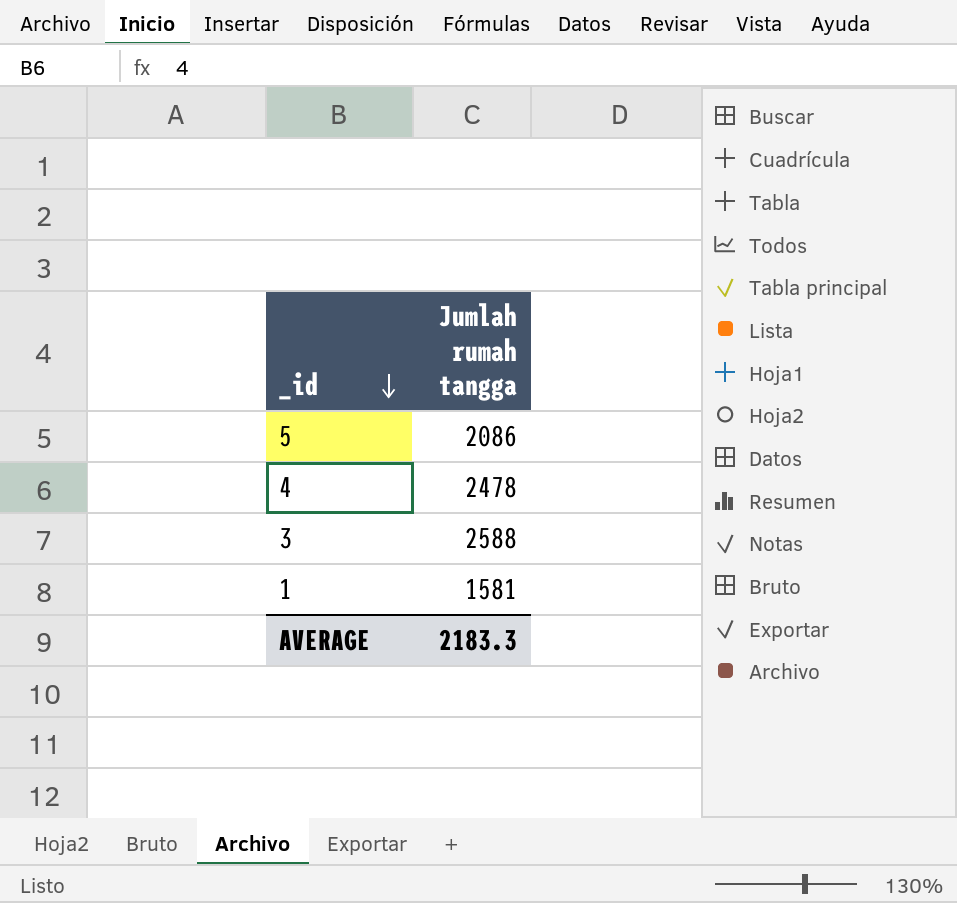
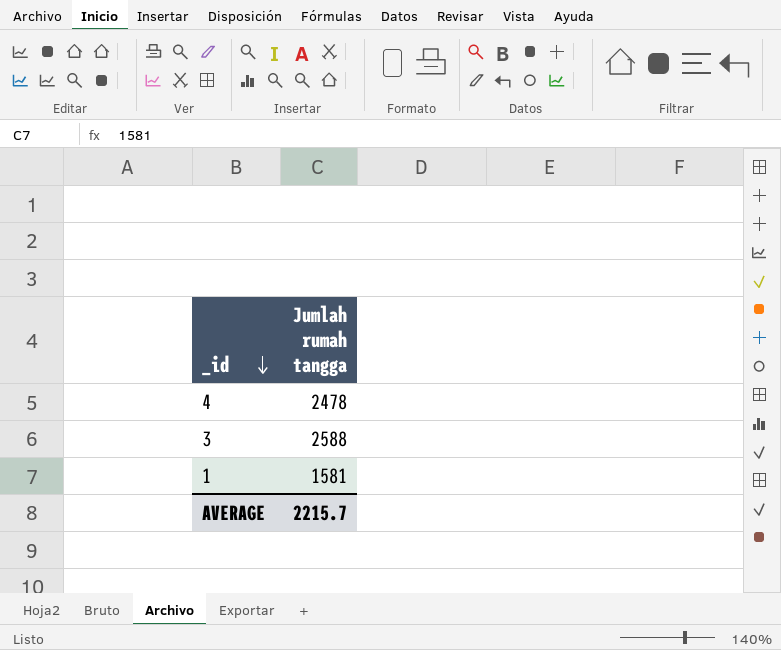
row 5: 2086 -> none
AVERAGE | Jumlah rumah tangga: 2183.3 -> 2215.7

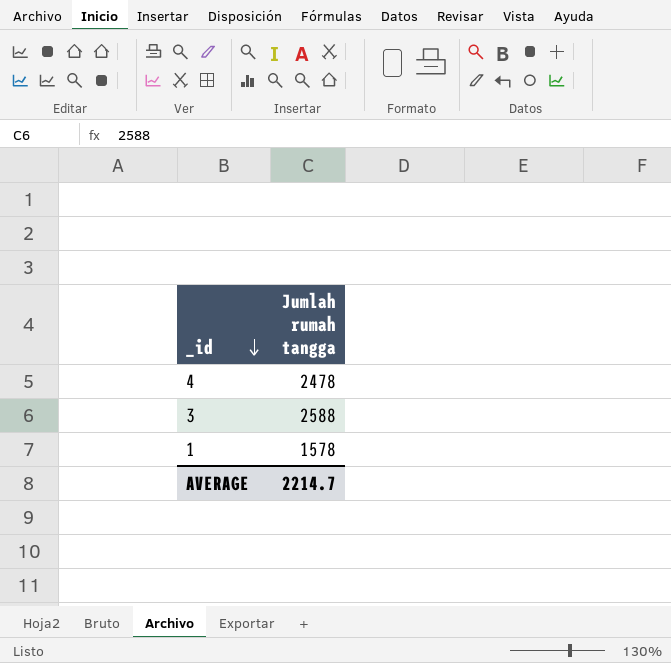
1 | Jumlah rumah tangga: 1581 -> 1578
AVERAGE | Jumlah rumah tangga: 2215.7 -> 2214.7

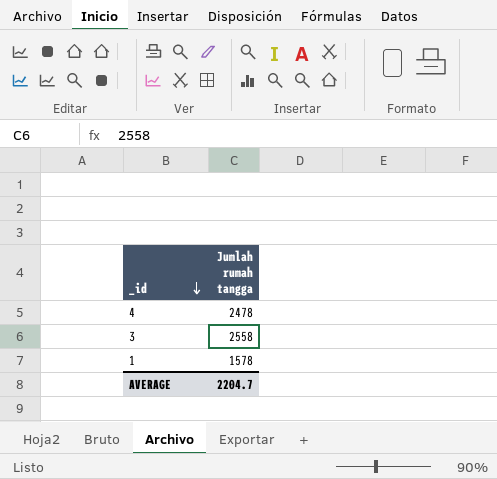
3 | Jumlah rumah tangga: 2588 -> 2558
AVERAGE | Jumlah rumah tangga: 2214.7 -> 2204.7

